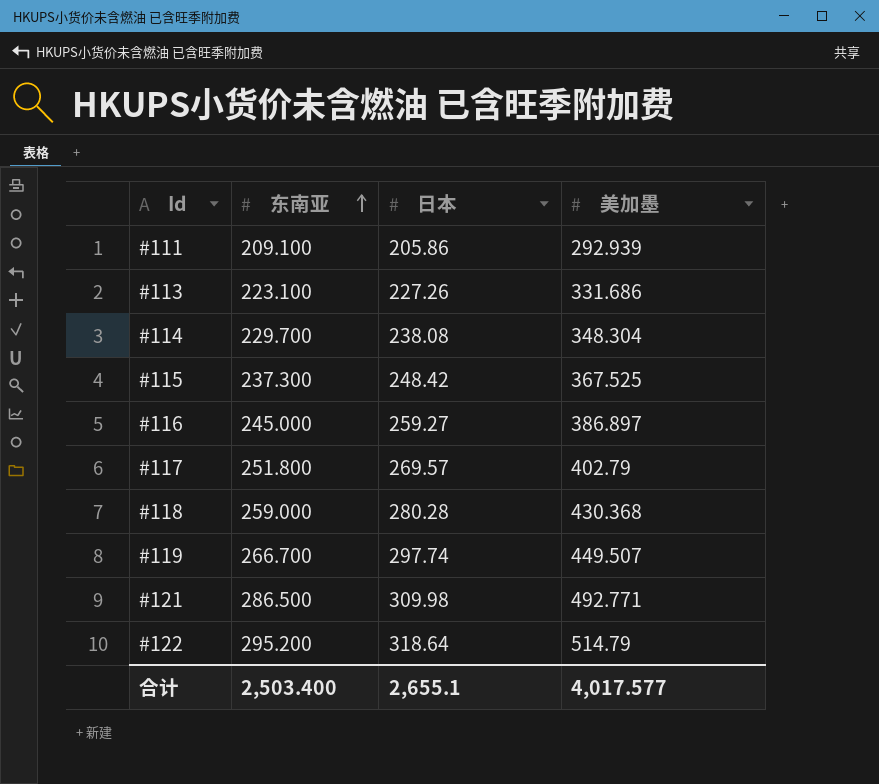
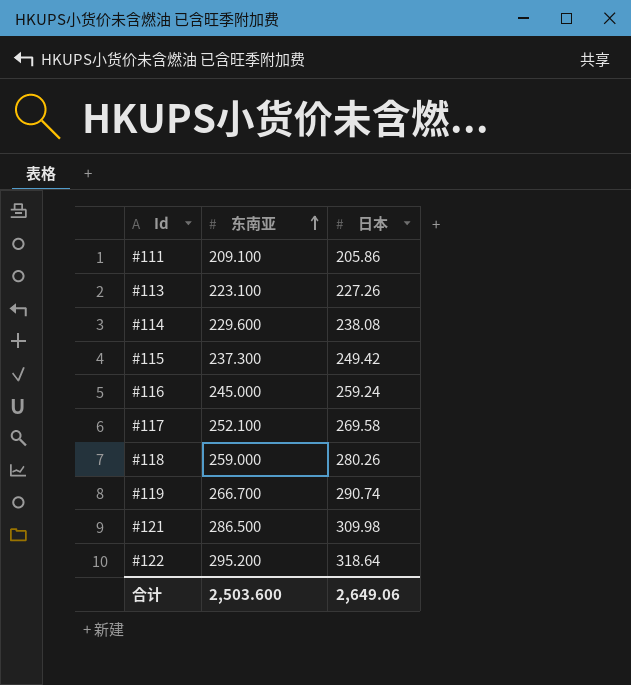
column 美加墨 | position: 4 -> none
#114 | 东南亚: 229.700 -> 229.600
#115 | 日本: 248.42 -> 249.42
#116 | 日本: 259.27 -> 259.24
#117 | 东南亚: 251.800 -> 252.100
#117 | 日本: 269.57 -> 269.58
#118 | 日本: 280.28 -> 280.26
#119 | 日本: 297.74 -> 290.74
合计 | 东南亚: 2,503.400 -> 2,503.600
合计 | 日本: 2,655.1 -> 2,649.06

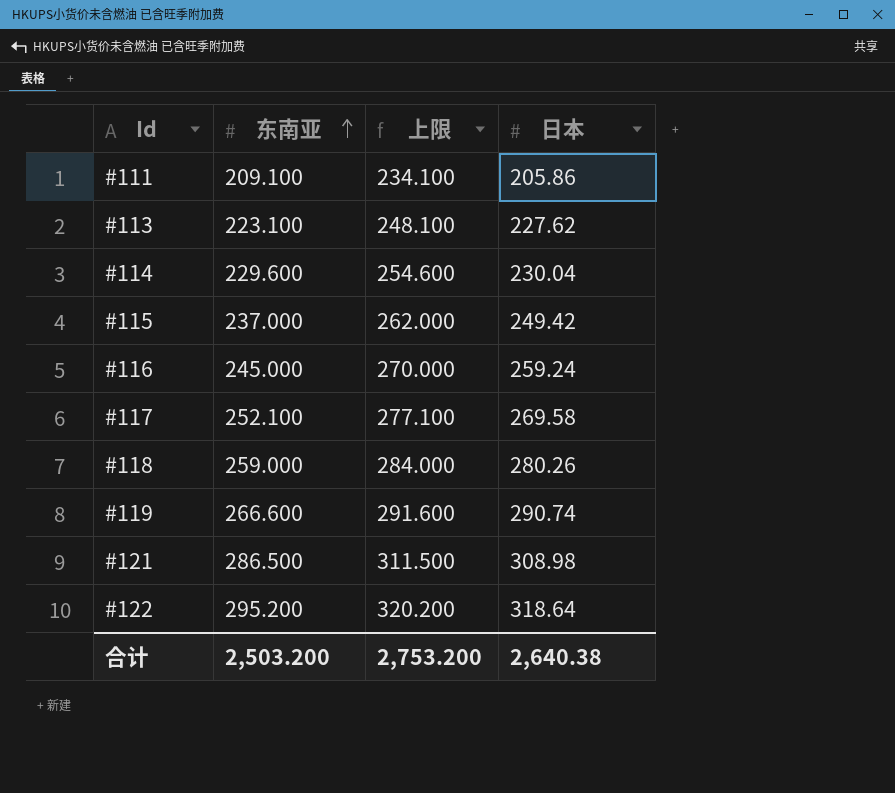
column 上限 | formula: none -> [东南亚] + 25
#113 | 日本: 227.26 -> 227.62
#114 | 日本: 238.08 -> 230.04
#115 | 东南亚: 237.300 -> 237.000
#119 | 东南亚: 266.700 -> 266.600
#121 | 日本: 309.98 -> 308.98
合计 | 东南亚: 2,503.600 -> 2,503.200
合计 | 日本: 2,649.06 -> 2,640.38

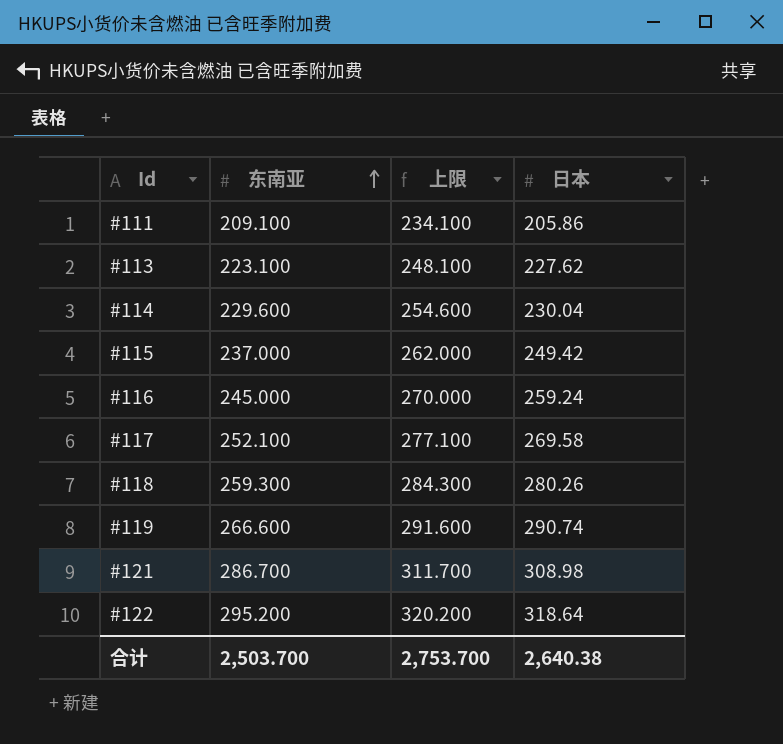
#118 | 东南亚: 259.000 -> 259.300
#118 | 上限: 284.000 -> 284.300
#121 | 东南亚: 286.500 -> 286.700
#121 | 上限: 311.500 -> 311.700
合计 | 东南亚: 2,503.200 -> 2,503.700
合计 | 上限: 2,753.200 -> 2,753.700

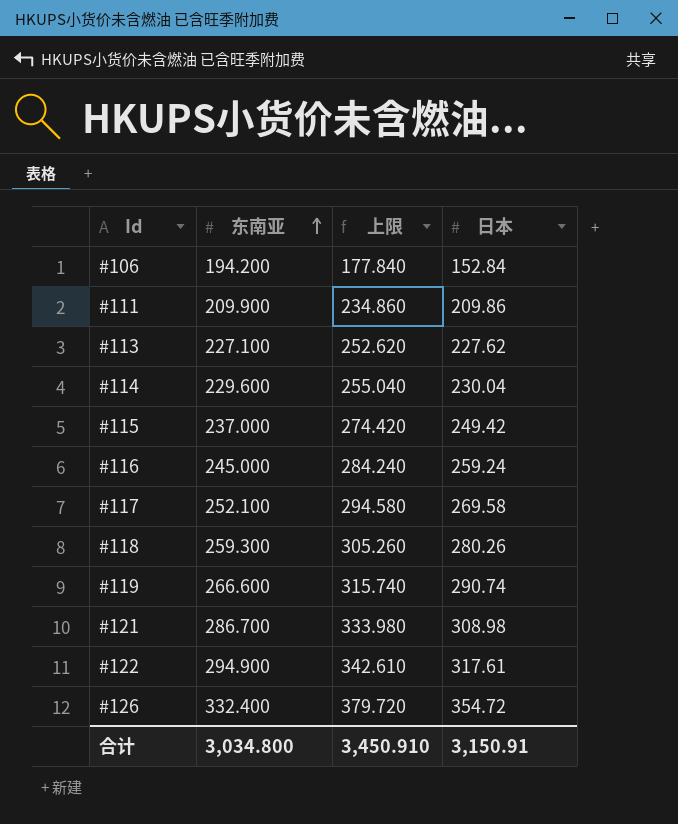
column 上限 | formula: [东南亚] + 25 -> [日本] + 25
row #106: none -> 194.200 | 177.840 | 152.84
#111 | 东南亚: 209.100 -> 209.900
#111 | 日本: 205.86 -> 209.86
#113 | 东南亚: 223.100 -> 227.100
#122 | 东南亚: 295.200 -> 294.900
#122 | 日本: 318.64 -> 317.61
row #126: none -> 332.400 | 379.720 | 354.72
合计 | 东南亚: 2,503.700 -> 3,034.800
合计 | 上限: 2,753.700 -> 3,450.910
合计 | 日本: 2,640.38 -> 3,150.91

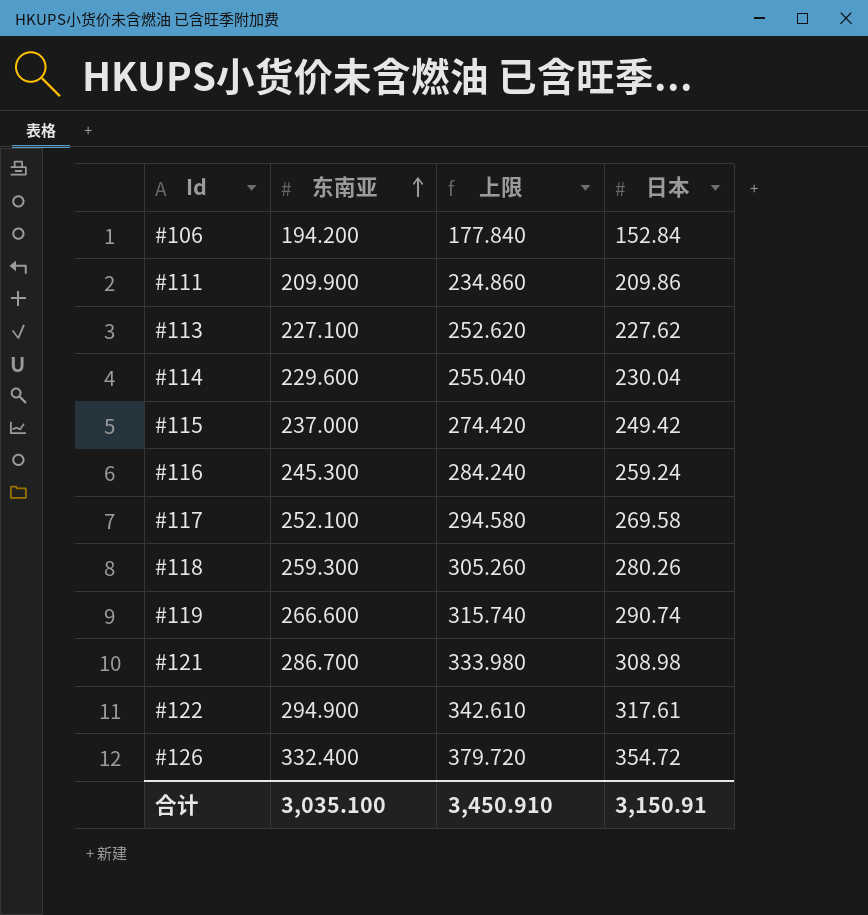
#116 | 东南亚: 245.000 -> 245.300
合计 | 东南亚: 3,034.800 -> 3,035.100

